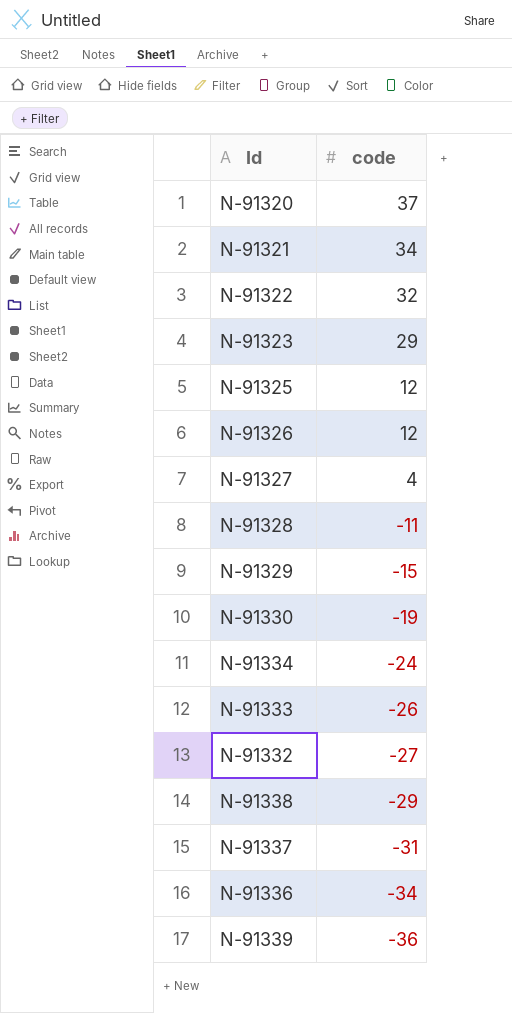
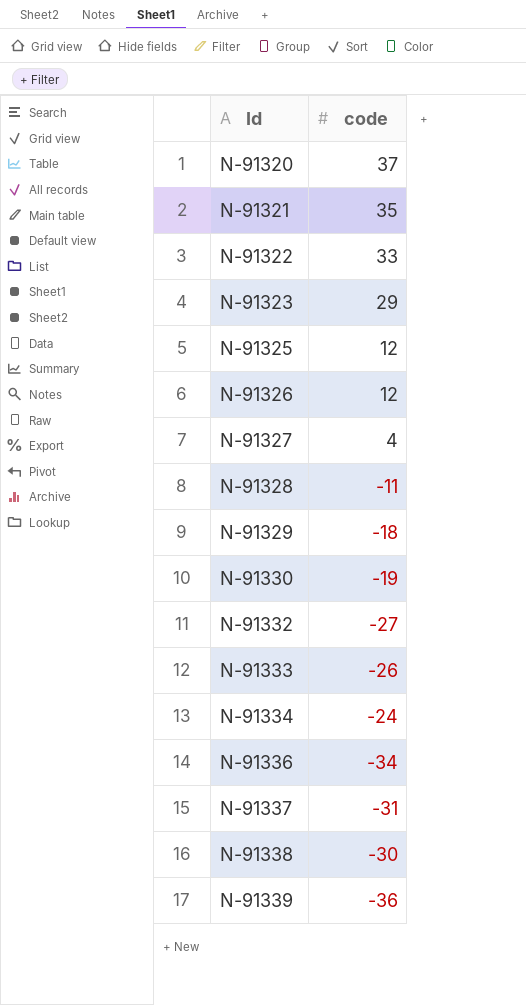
row order: code descending -> Id ascending
N-91321 | code: 34 -> 35
N-91322 | code: 32 -> 33
N-91329 | code: -15 -> -18
N-91338 | code: -29 -> -30

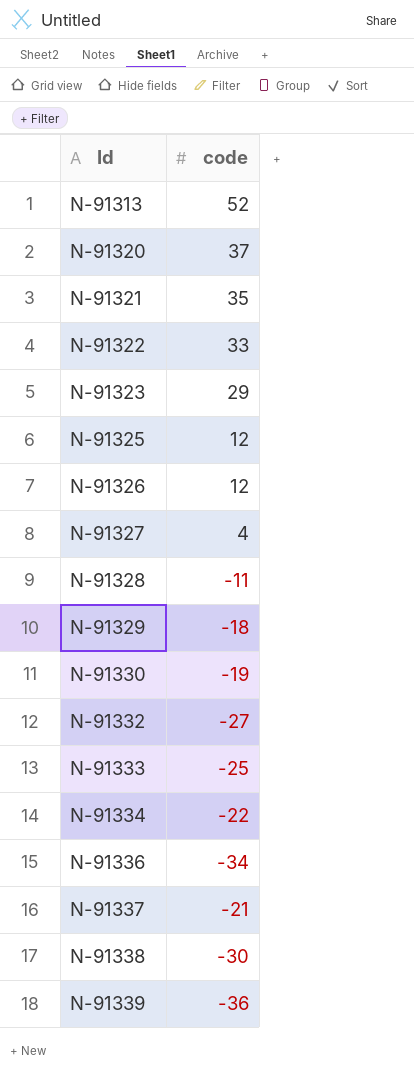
row N-91313: none -> 52
N-91333 | code: -26 -> -25
N-91334 | code: -24 -> -22
N-91337 | code: -31 -> -21

